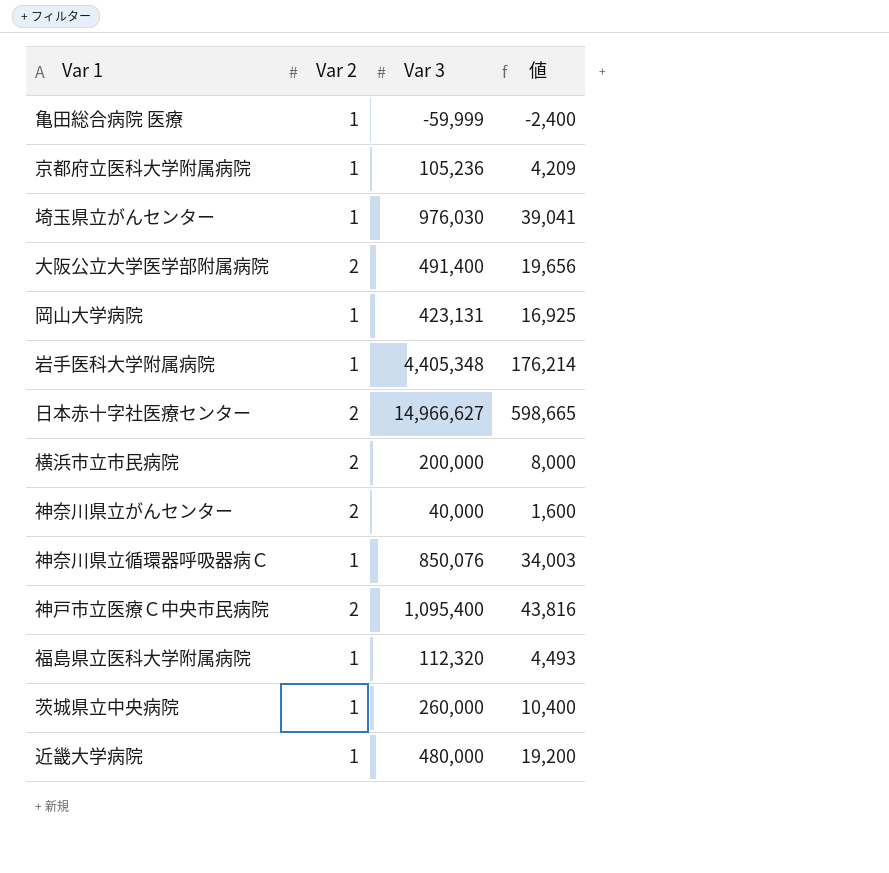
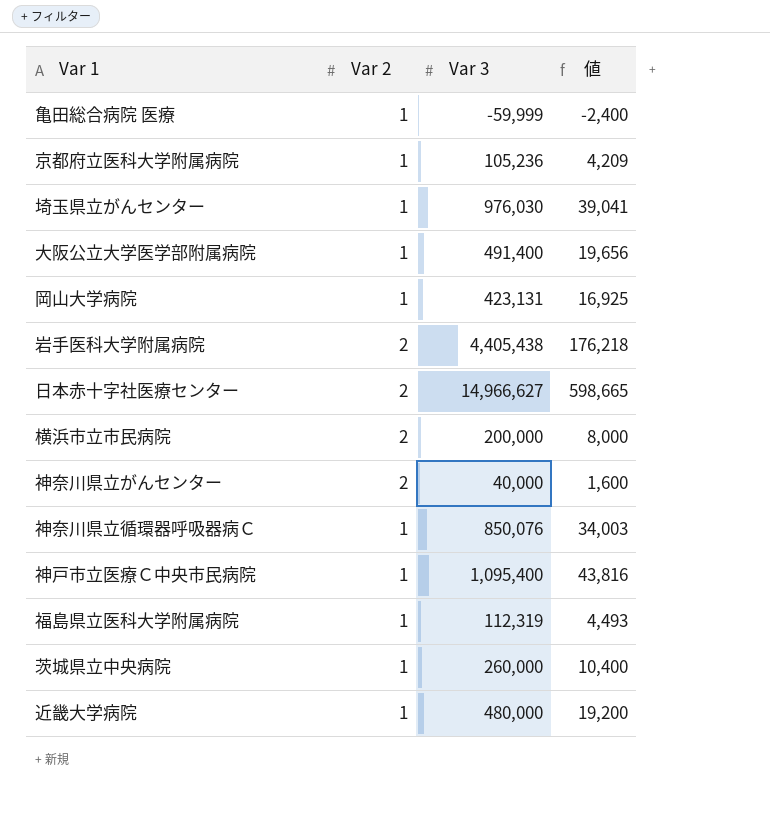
大阪公立大学医学部附属病院 | Var 2: 2 -> 1
岩手医科大学附属病院 | Var 2: 1 -> 2
岩手医科大学附属病院 | Var 3: 4,405,348 -> 4,405,438
岩手医科大学附属病院 | 値: 176,214 -> 176,218
神戸市立医療Ｃ中央市民病院 | Var 2: 2 -> 1
福島県立医科大学附属病院 | Var 3: 112,320 -> 112,319

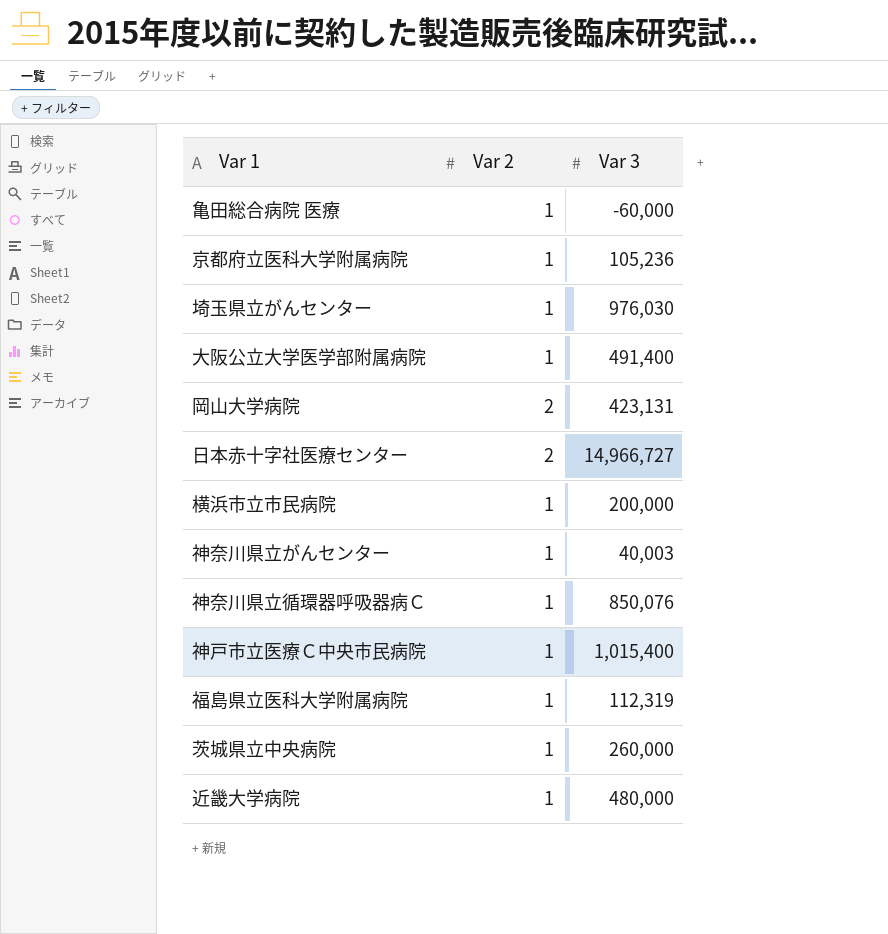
column 値 | formula: [Var 3] * 0.04 -> none
row 岩手医科大学附属病院: 2 | 4,405,438 | 176,218 -> none
亀田総合病院 医療 | Var 3: -59,999 -> -60,000
岡山大学病院 | Var 2: 1 -> 2
日本赤十字社医療センター | Var 3: 14,966,627 -> 14,966,727
横浜市立市民病院 | Var 2: 2 -> 1
神奈川県立がんセンター | Var 2: 2 -> 1
神奈川県立がんセンター | Var 3: 40,000 -> 40,003
神戸市立医療Ｃ中央市民病院 | Var 3: 1,095,400 -> 1,015,400

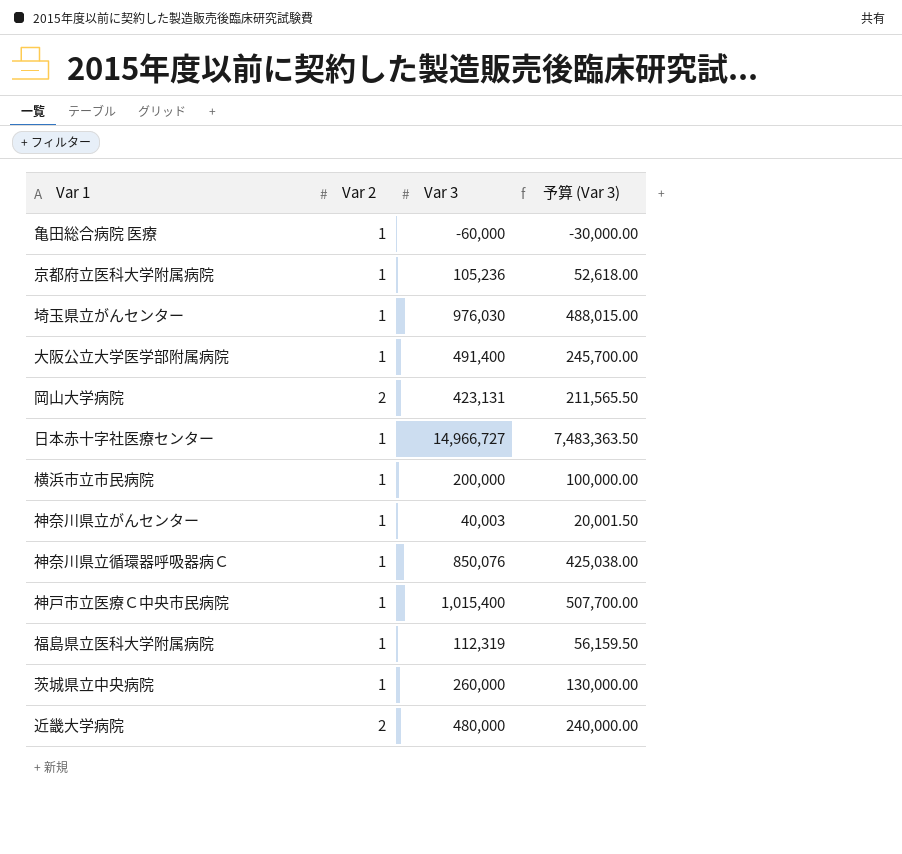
column 予算 (Var 3) | formula: none -> [Var 3] * 0.5
日本赤十字社医療センター | Var 2: 2 -> 1
近畿大学病院 | Var 2: 1 -> 2

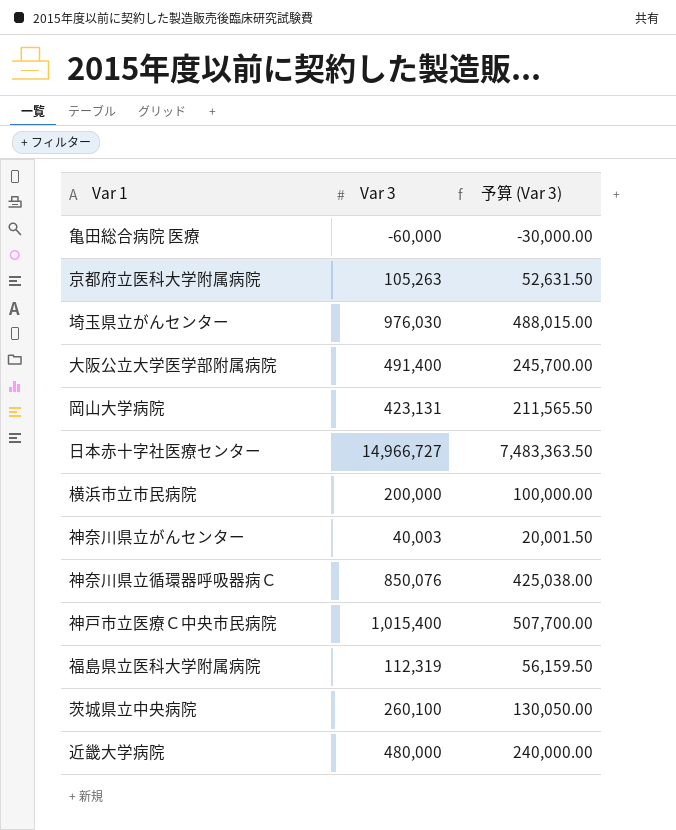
column Var 2 | position: 2 -> none
京都府立医科大学附属病院 | Var 3: 105,236 -> 105,263
京都府立医科大学附属病院 | 予算 (Var 3): 52,618.00 -> 52,631.50
茨城県立中央病院 | Var 3: 260,000 -> 260,100
茨城県立中央病院 | 予算 (Var 3): 130,000.00 -> 130,050.00

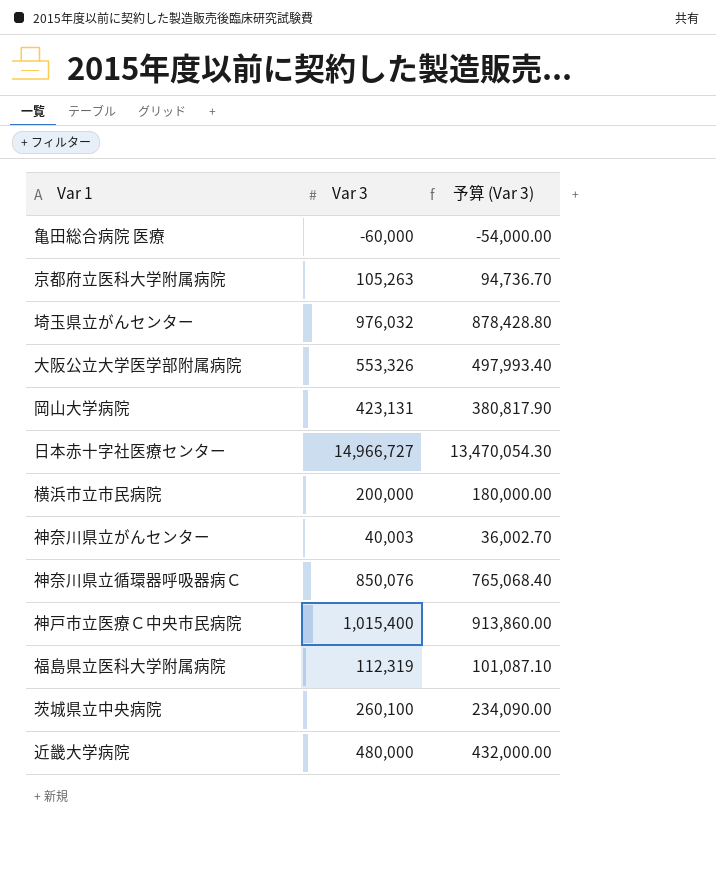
column 予算 (Var 3) | formula: [Var 3] * 0.5 -> [Var 3] * 0.9
埼玉県立がんセンター | Var 3: 976,030 -> 976,032
大阪公立大学医学部附属病院 | Var 3: 491,400 -> 553,326

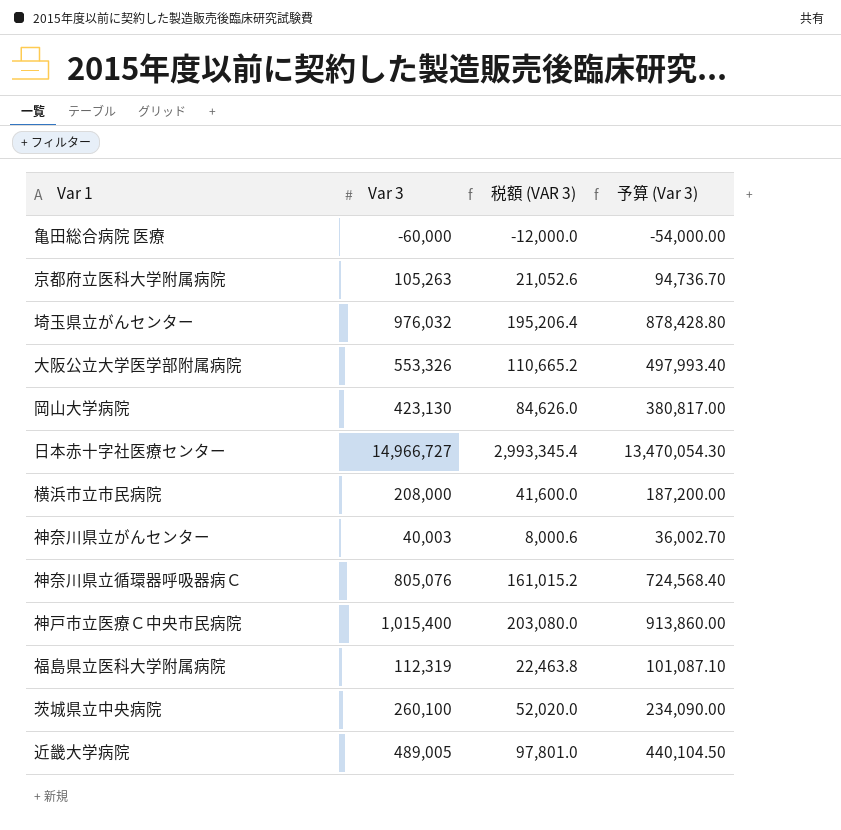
column 税額 (VAR 3) | formula: none -> [Var 3] * 0.2
岡山大学病院 | Var 3: 423,131 -> 423,130
岡山大学病院 | 予算 (Var 3): 380,817.90 -> 380,817.00
横浜市立市民病院 | Var 3: 200,000 -> 208,000
横浜市立市民病院 | 予算 (Var 3): 180,000.00 -> 187,200.00
神奈川県立循環器呼吸器病Ｃ | Var 3: 850,076 -> 805,076
神奈川県立循環器呼吸器病Ｃ | 予算 (Var 3): 765,068.40 -> 724,568.40
近畿大学病院 | Var 3: 480,000 -> 489,005
近畿大学病院 | 予算 (Var 3): 432,000.00 -> 440,104.50

